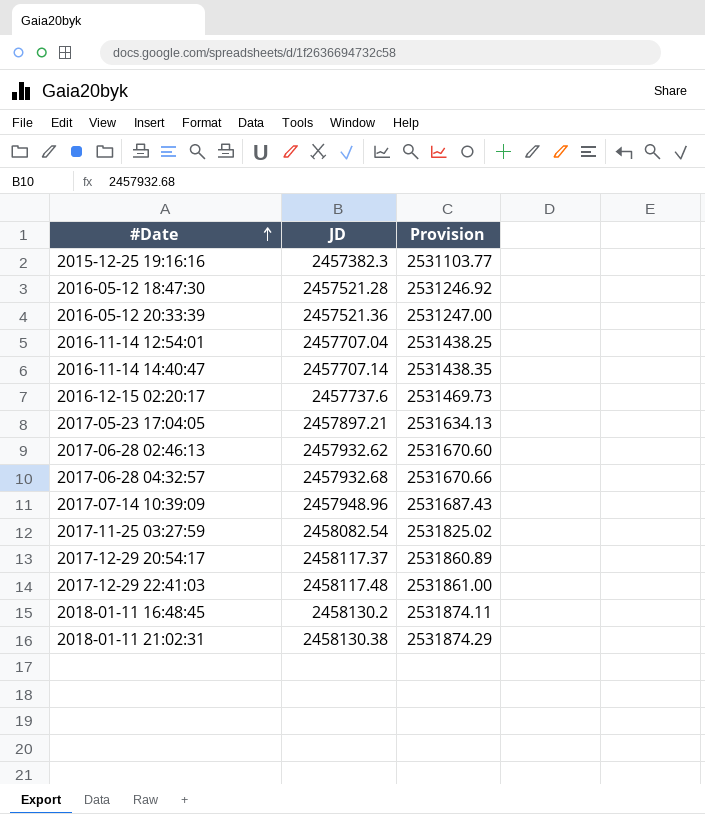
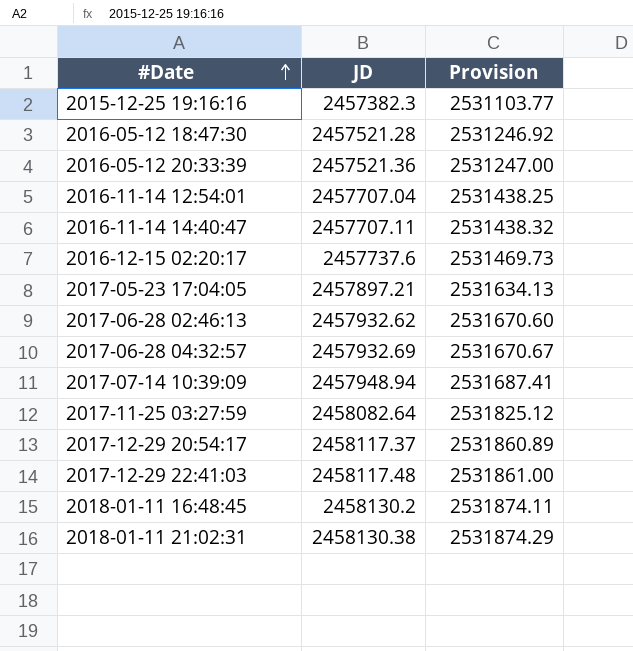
2016-11-14 14:40:47 | JD: 2457707.14 -> 2457707.11
2016-11-14 14:40:47 | Provision: 2531438.35 -> 2531438.32
2017-06-28 04:32:57 | JD: 2457932.68 -> 2457932.69
2017-06-28 04:32:57 | Provision: 2531670.66 -> 2531670.67
2017-07-14 10:39:09 | JD: 2457948.96 -> 2457948.94
2017-07-14 10:39:09 | Provision: 2531687.43 -> 2531687.41
2017-11-25 03:27:59 | JD: 2458082.54 -> 2458082.64
2017-11-25 03:27:59 | Provision: 2531825.02 -> 2531825.12

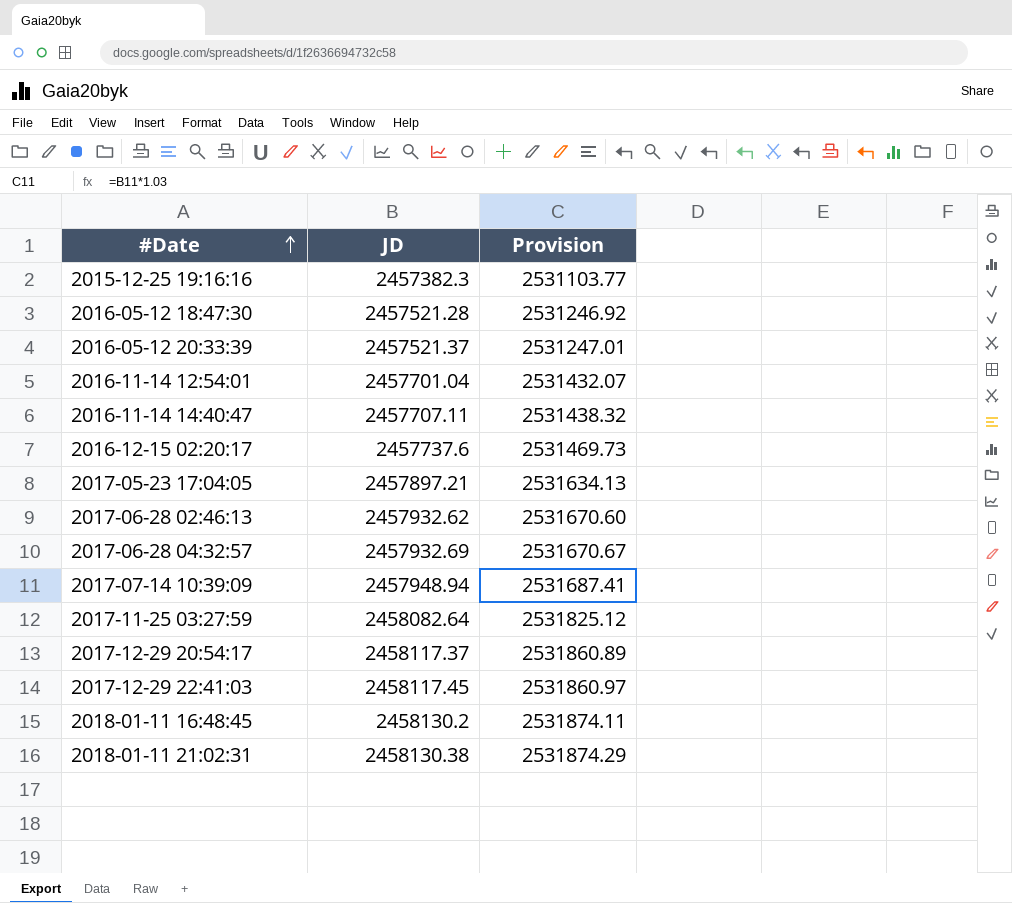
2016-05-12 20:33:39 | JD: 2457521.36 -> 2457521.37
2016-05-12 20:33:39 | Provision: 2531247.00 -> 2531247.01
2016-11-14 12:54:01 | JD: 2457707.04 -> 2457701.04
2016-11-14 12:54:01 | Provision: 2531438.25 -> 2531432.07
2017-12-29 22:41:03 | JD: 2458117.48 -> 2458117.45
2017-12-29 22:41:03 | Provision: 2531861.00 -> 2531860.97

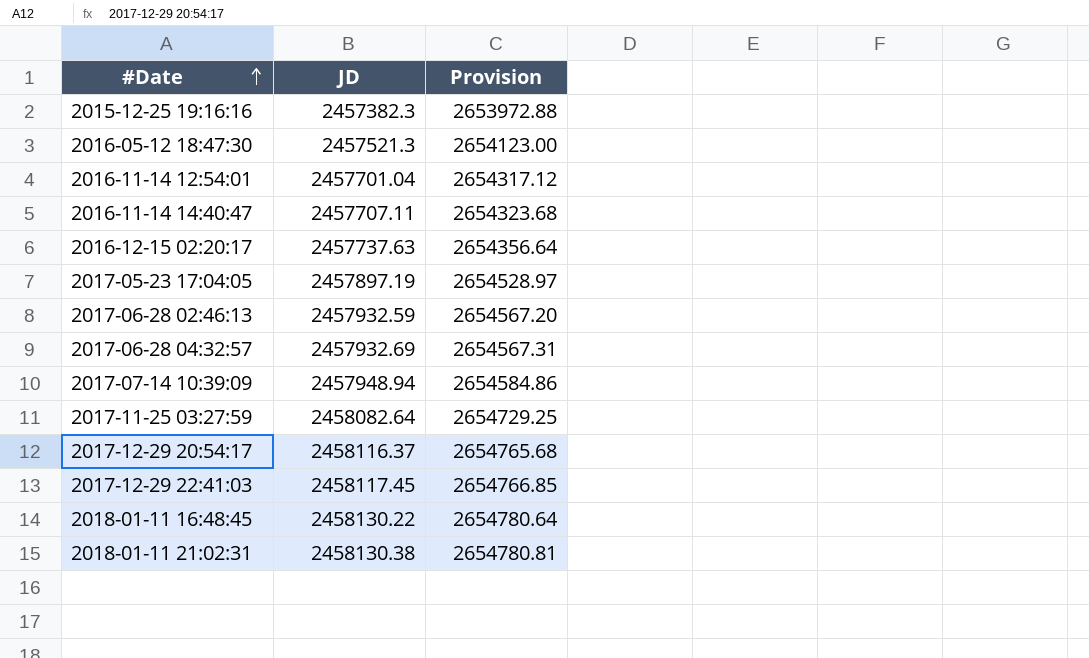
column Provision | formula: [JD] * 1.03 -> [JD] * 1.08
row 2016-05-12 20:33:39: 2457521.37 | 2531247.01 -> none
2016-05-12 18:47:30 | JD: 2457521.28 -> 2457521.3
2016-12-15 02:20:17 | JD: 2457737.6 -> 2457737.63
2017-05-23 17:04:05 | JD: 2457897.21 -> 2457897.19
2017-06-28 02:46:13 | JD: 2457932.62 -> 2457932.59
2017-12-29 20:54:17 | JD: 2458117.37 -> 2458116.37
2018-01-11 16:48:45 | JD: 2458130.2 -> 2458130.22

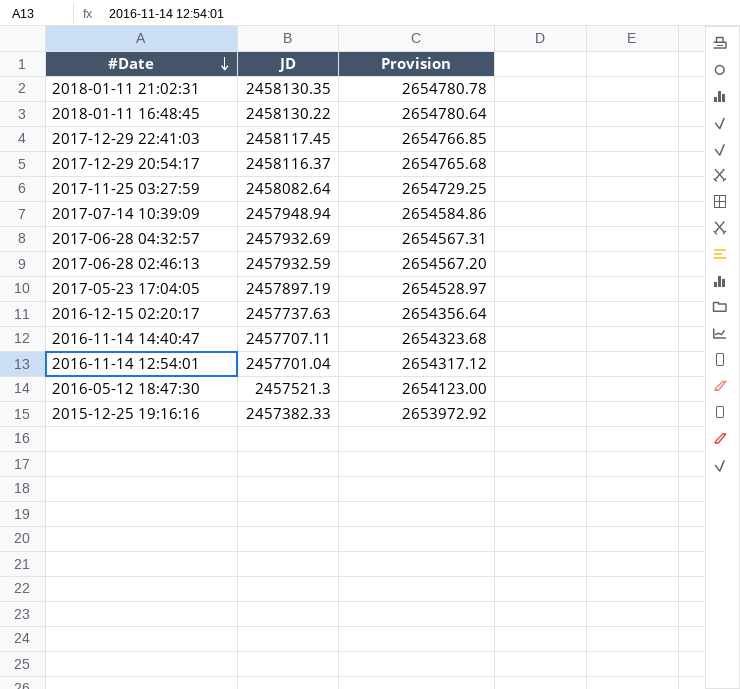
row order: #Date ascending -> #Date descending
2018-01-11 21:02:31 | JD: 2458130.38 -> 2458130.35
2018-01-11 21:02:31 | Provision: 2654780.81 -> 2654780.78
2015-12-25 19:16:16 | JD: 2457382.3 -> 2457382.33
2015-12-25 19:16:16 | Provision: 2653972.88 -> 2653972.92

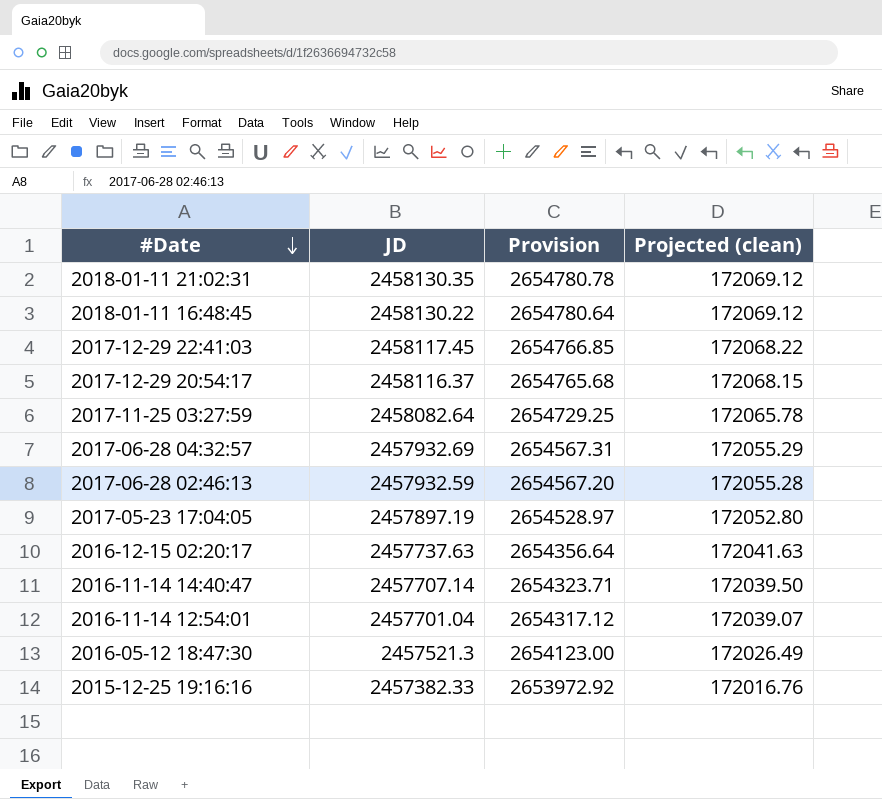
column Projected (clean) | formula: none -> [JD] * 0.07
row 2017-07-14 10:39:09: 2457948.94 | 2654584.86 -> none
2016-11-14 14:40:47 | JD: 2457707.11 -> 2457707.14
2016-11-14 14:40:47 | Provision: 2654323.68 -> 2654323.71

